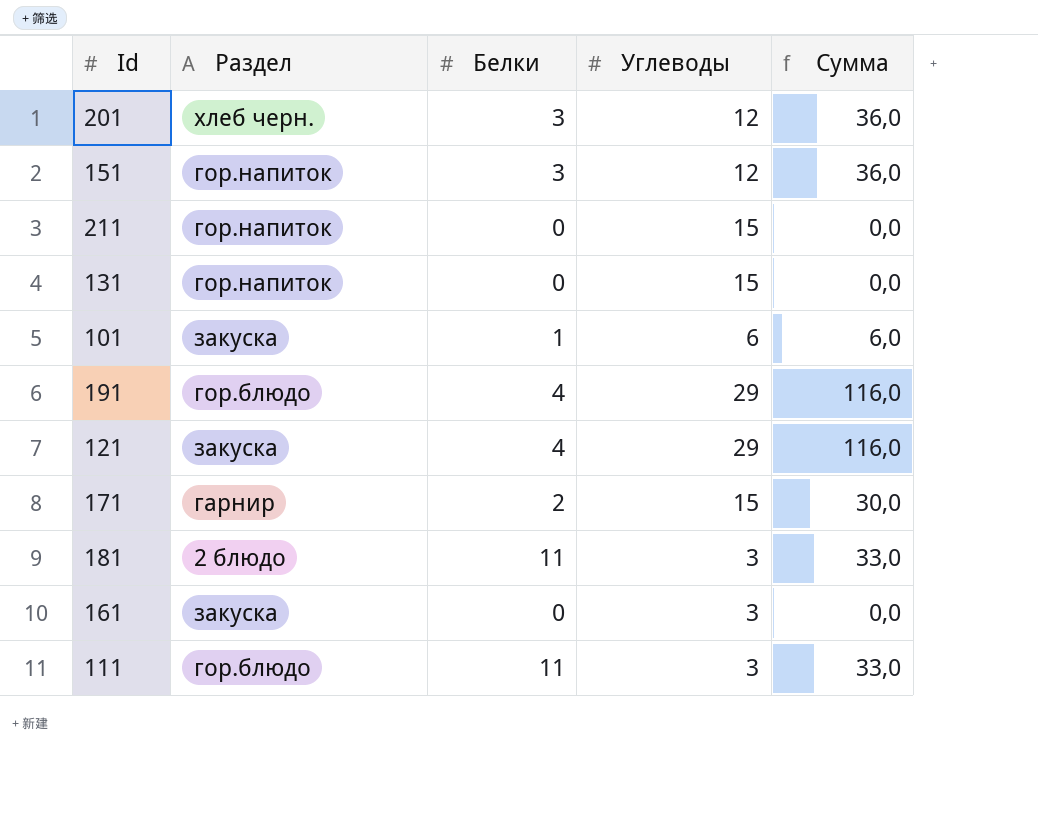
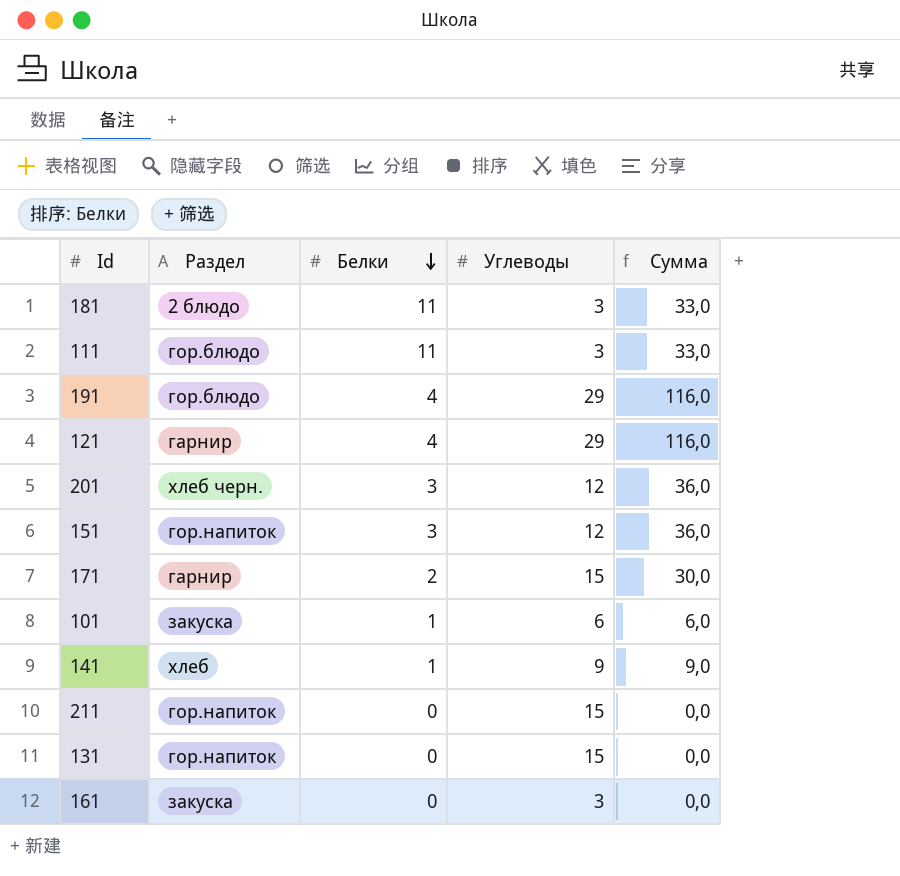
row order: none -> Белки descending
121 | Раздел: закуска -> гарнир
row 141: none -> хлеб | 1 | 9 | 9,0

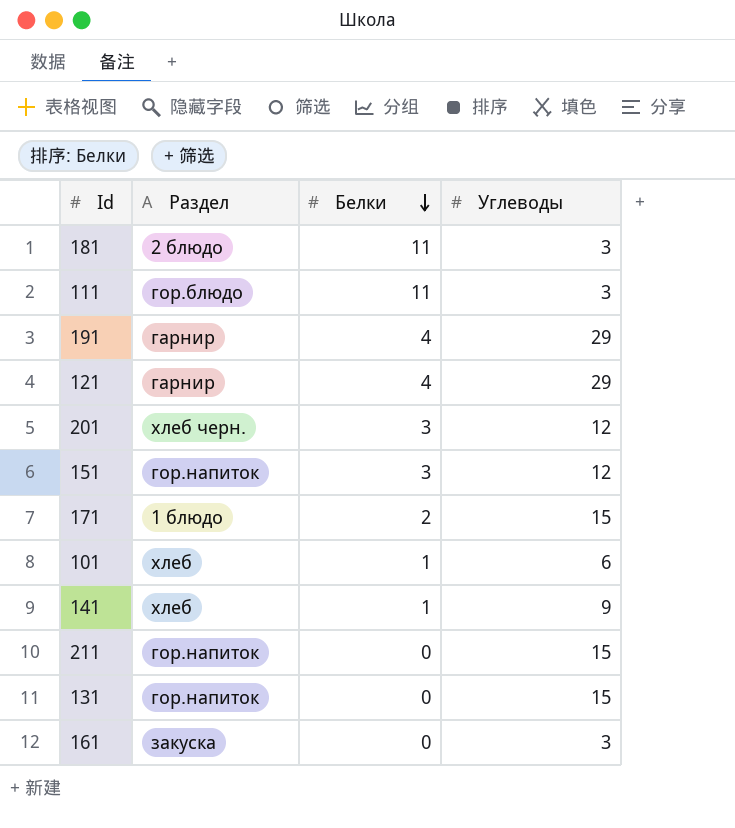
column Сумма | formula: [Белки] * [Углеводы] -> none
191 | Раздел: гор.блюдо -> гарнир
171 | Раздел: гарнир -> 1 блюдо
101 | Раздел: закуска -> хлеб

